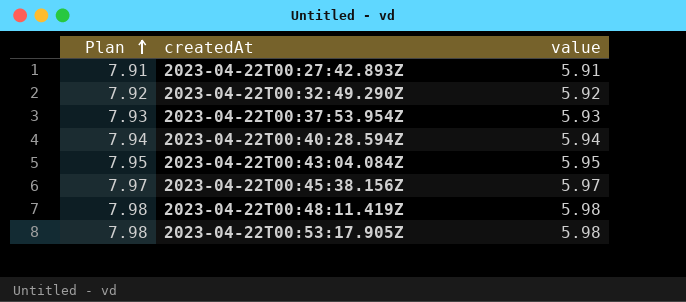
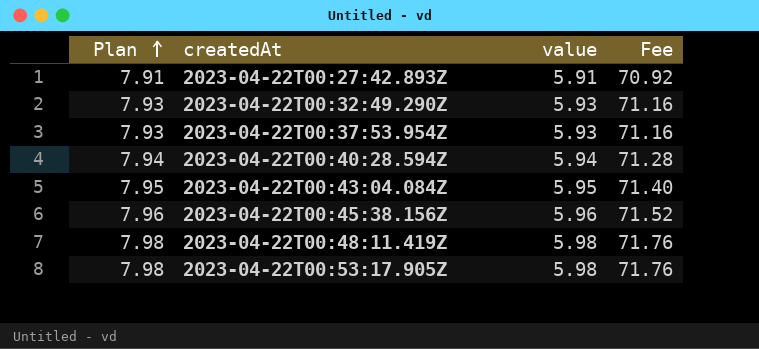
column Fee | formula: none -> [value] * 12
2023-04-22T00:32:49.290Z | Plan: 7.92 -> 7.93
2023-04-22T00:32:49.290Z | value: 5.92 -> 5.93
2023-04-22T00:45:38.156Z | Plan: 7.97 -> 7.96
2023-04-22T00:45:38.156Z | value: 5.97 -> 5.96

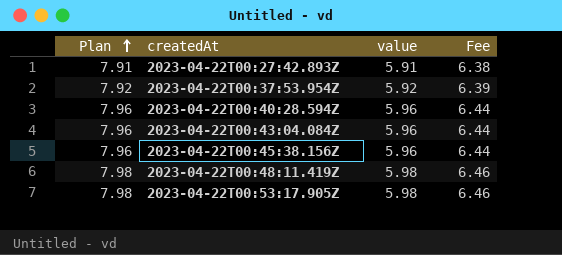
column Fee | formula: [value] * 12 -> [value] * 1.08
row 2023-04-22T00:32:49.290Z: 7.93 | 5.93 | 71.16 -> none
2023-04-22T00:37:53.954Z | Plan: 7.93 -> 7.92
2023-04-22T00:37:53.954Z | value: 5.93 -> 5.92
2023-04-22T00:40:28.594Z | Plan: 7.94 -> 7.96
2023-04-22T00:40:28.594Z | value: 5.94 -> 5.96
2023-04-22T00:43:04.084Z | Plan: 7.95 -> 7.96
2023-04-22T00:43:04.084Z | value: 5.95 -> 5.96

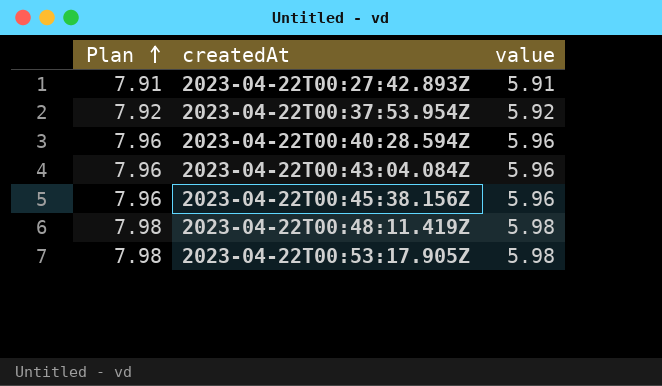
column Fee | formula: [value] * 1.08 -> none

